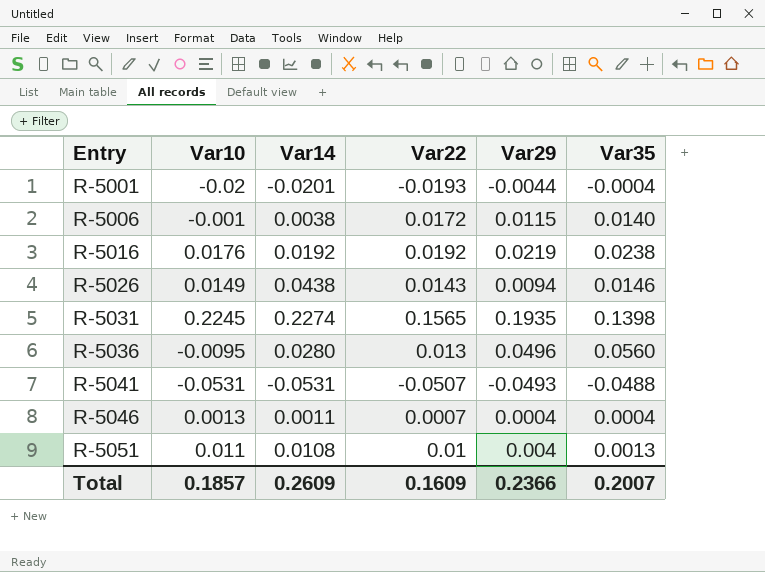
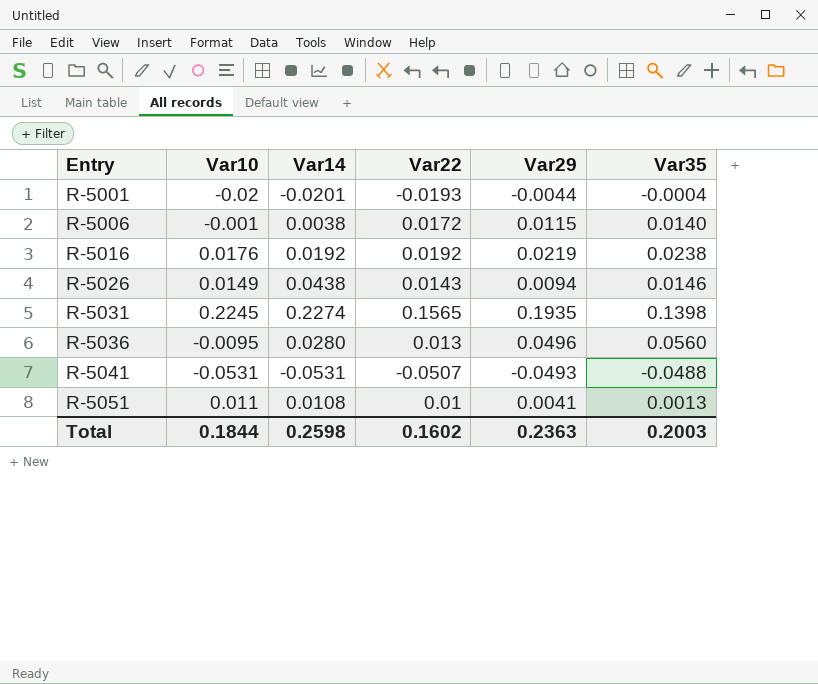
row R-5046: 0.0013 | 0.0011 | 0.0007 | 0.0004 | 0.0004 -> none
R-5051 | Var29: 0.004 -> 0.0041
Total | Var10: 0.1857 -> 0.1844
Total | Var14: 0.2609 -> 0.2598
Total | Var22: 0.1609 -> 0.1602
Total | Var29: 0.2366 -> 0.2363
Total | Var35: 0.2007 -> 0.2003

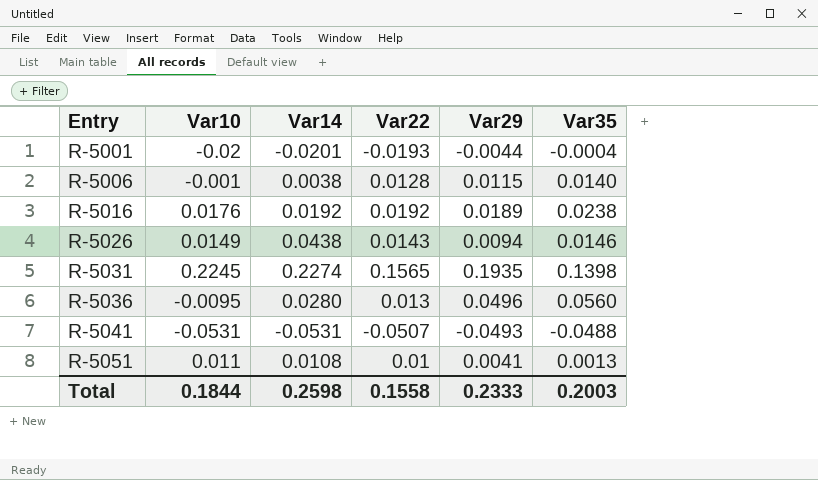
R-5006 | Var22: 0.0172 -> 0.0128
R-5016 | Var29: 0.0219 -> 0.0189
Total | Var22: 0.1602 -> 0.1558
Total | Var29: 0.2363 -> 0.2333

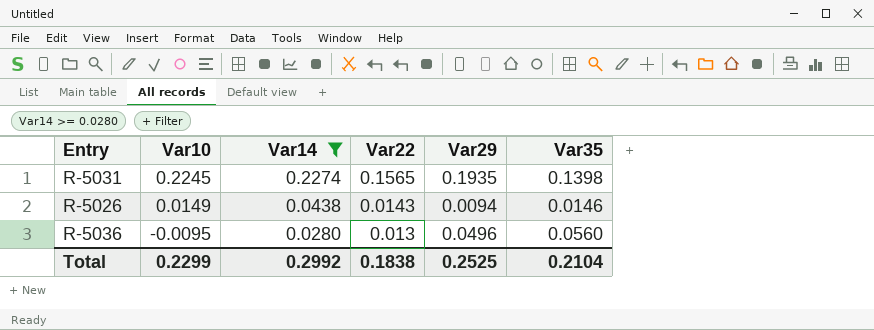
filter: none -> Var14 >= 0.0280
row order: Entry ascending -> Var10 descending
Total | Var10: 0.1844 -> 0.2299
Total | Var14: 0.2598 -> 0.2992
Total | Var22: 0.1558 -> 0.1838
Total | Var29: 0.2333 -> 0.2525
Total | Var35: 0.2003 -> 0.2104

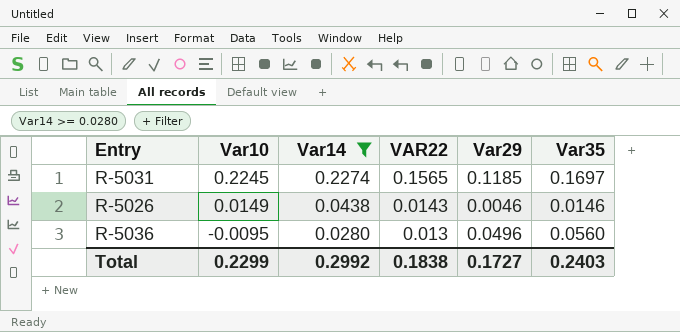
column name: Var22 -> VAR22
R-5031 | Var29: 0.1935 -> 0.1185
R-5031 | Var35: 0.1398 -> 0.1697
R-5026 | Var29: 0.0094 -> 0.0046
Total | Var29: 0.2525 -> 0.1727
Total | Var35: 0.2104 -> 0.2403

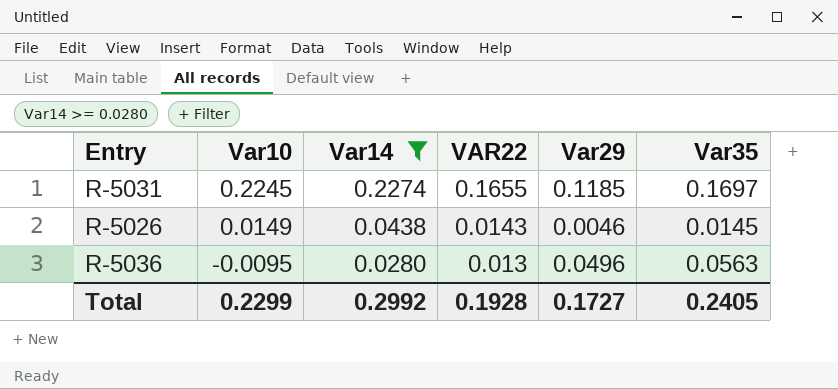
R-5031 | VAR22: 0.1565 -> 0.1655
R-5026 | Var35: 0.0146 -> 0.0145
R-5036 | Var35: 0.0560 -> 0.0563
Total | VAR22: 0.1838 -> 0.1928
Total | Var35: 0.2403 -> 0.2405

